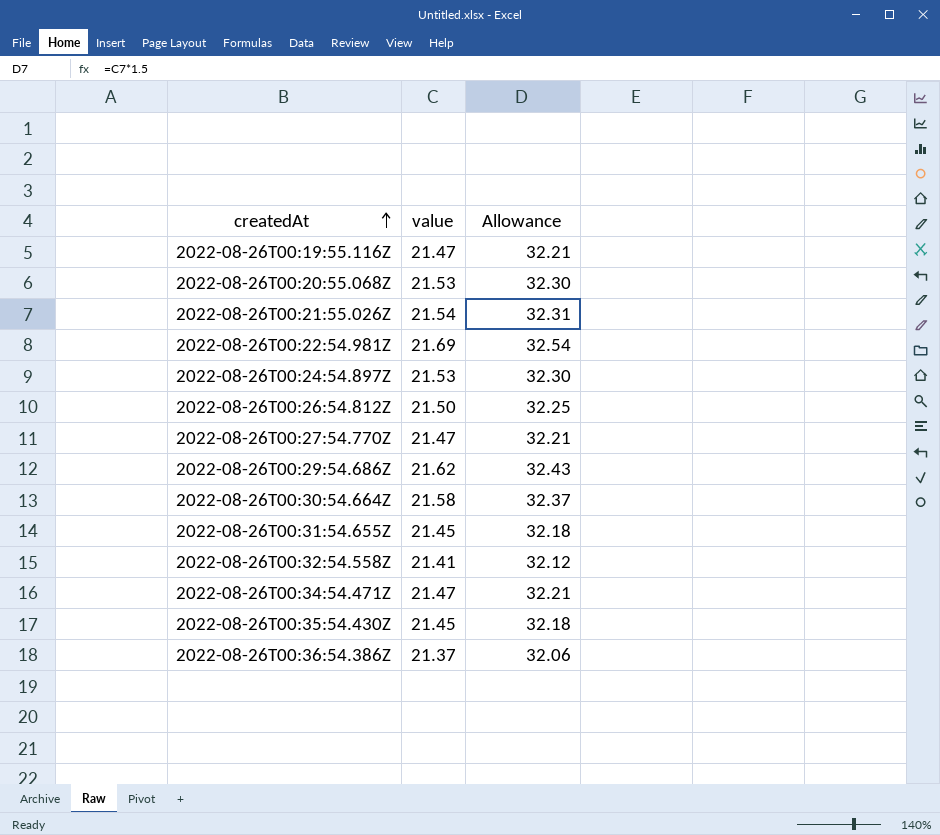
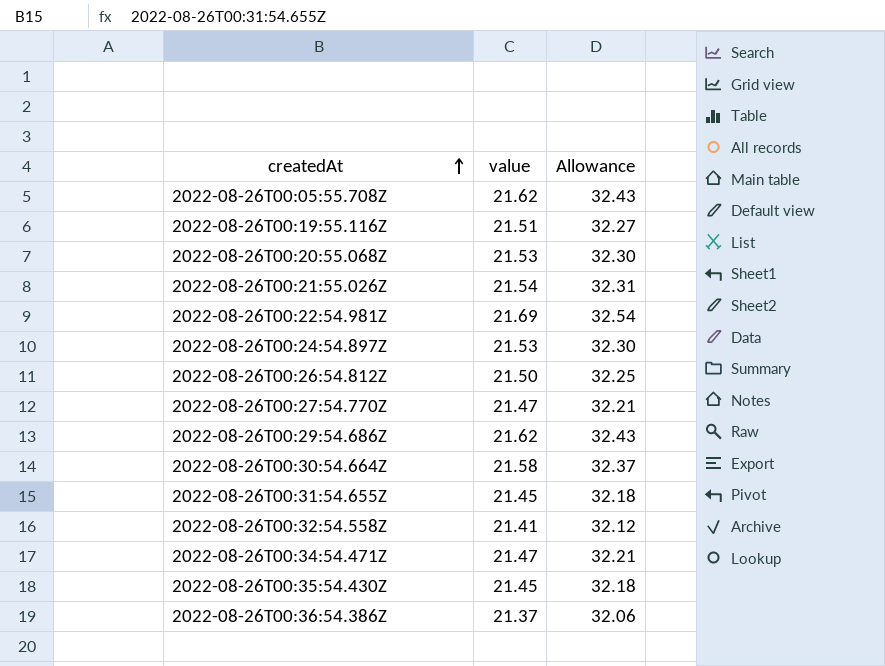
row 2022-08-26T00:05:55.708Z: none -> 21.62 | 32.43
2022-08-26T00:19:55.116Z | value: 21.47 -> 21.51
2022-08-26T00:19:55.116Z | Allowance: 32.21 -> 32.27

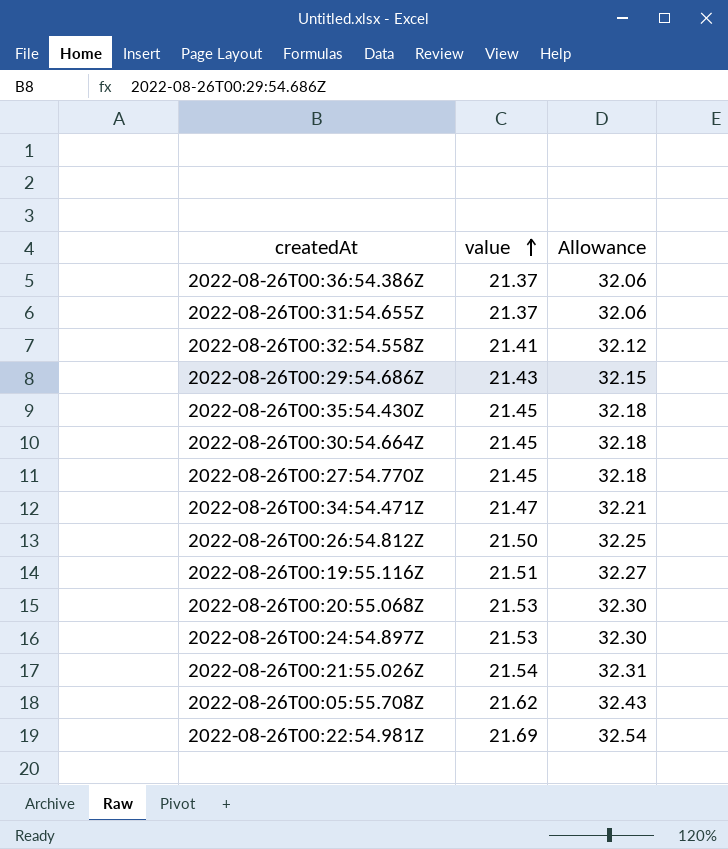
row order: createdAt ascending -> value ascending
2022-08-26T00:31:54.655Z | value: 21.45 -> 21.37
2022-08-26T00:31:54.655Z | Allowance: 32.18 -> 32.06
2022-08-26T00:29:54.686Z | value: 21.62 -> 21.43
2022-08-26T00:29:54.686Z | Allowance: 32.43 -> 32.15
2022-08-26T00:30:54.664Z | value: 21.58 -> 21.45
2022-08-26T00:30:54.664Z | Allowance: 32.37 -> 32.18
2022-08-26T00:27:54.770Z | value: 21.47 -> 21.45
2022-08-26T00:27:54.770Z | Allowance: 32.21 -> 32.18

